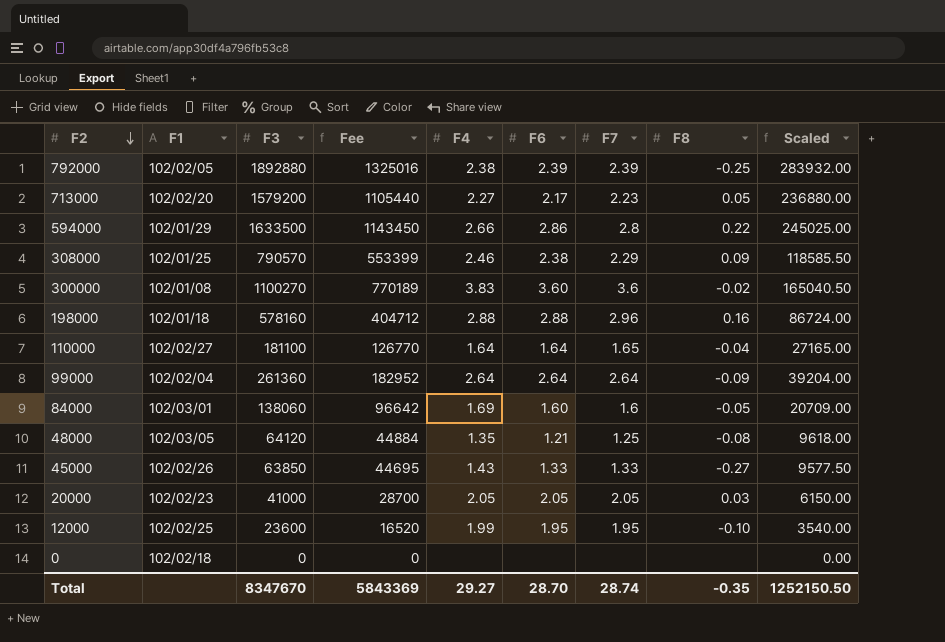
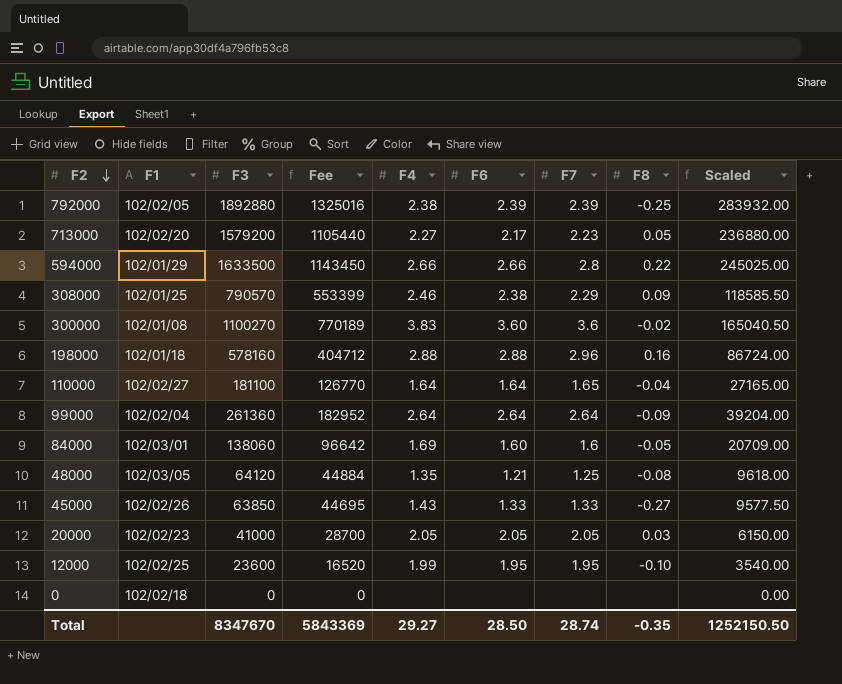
594000 | F6: 2.86 -> 2.66
Total | F6: 28.70 -> 28.50

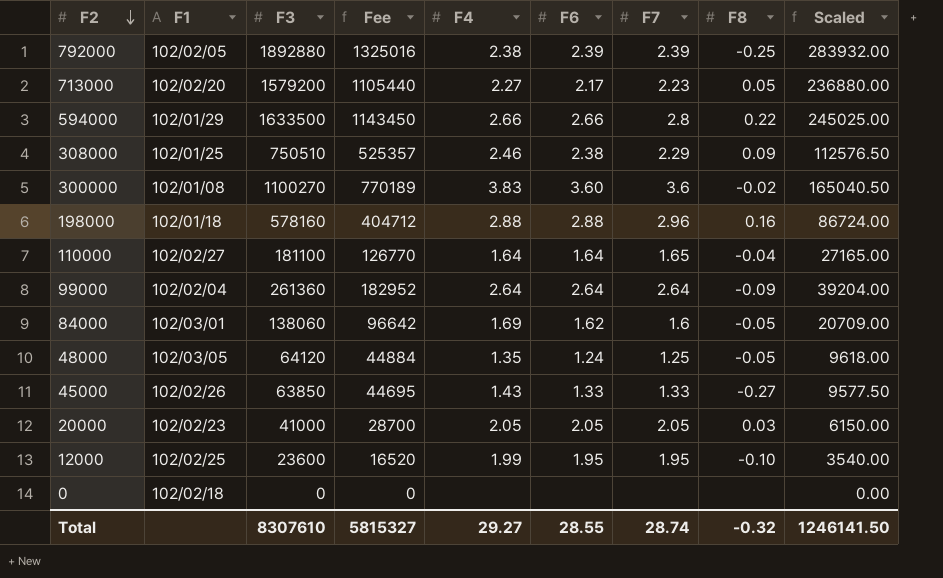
308000 | F3: 790570 -> 750510
308000 | Fee: 553399 -> 525357
308000 | Scaled: 118585.50 -> 112576.50
84000 | F6: 1.60 -> 1.62
48000 | F6: 1.21 -> 1.24
48000 | F8: -0.08 -> -0.05
Total | F3: 8347670 -> 8307610
Total | Fee: 5843369 -> 5815327
Total | F6: 28.50 -> 28.55
Total | F8: -0.35 -> -0.32
Total | Scaled: 1252150.50 -> 1246141.50

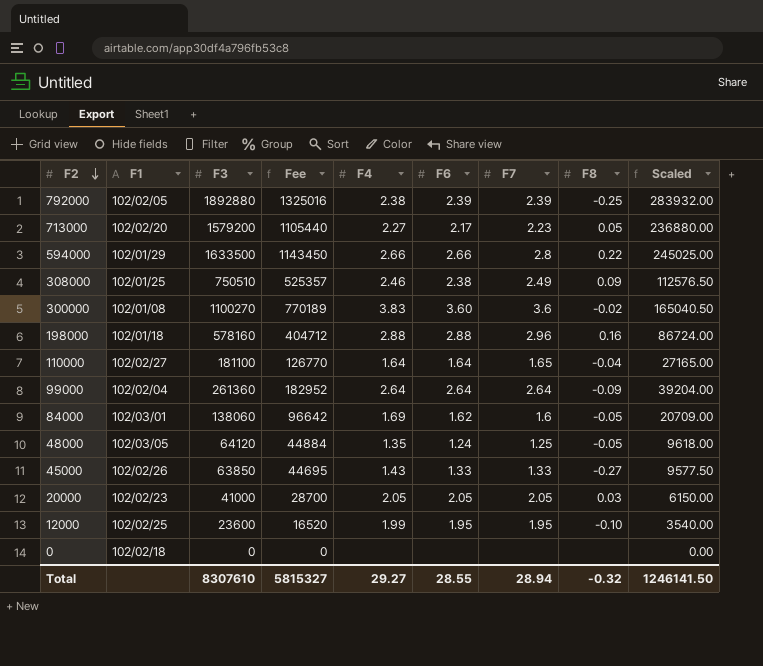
308000 | F7: 2.29 -> 2.49
Total | F7: 28.74 -> 28.94

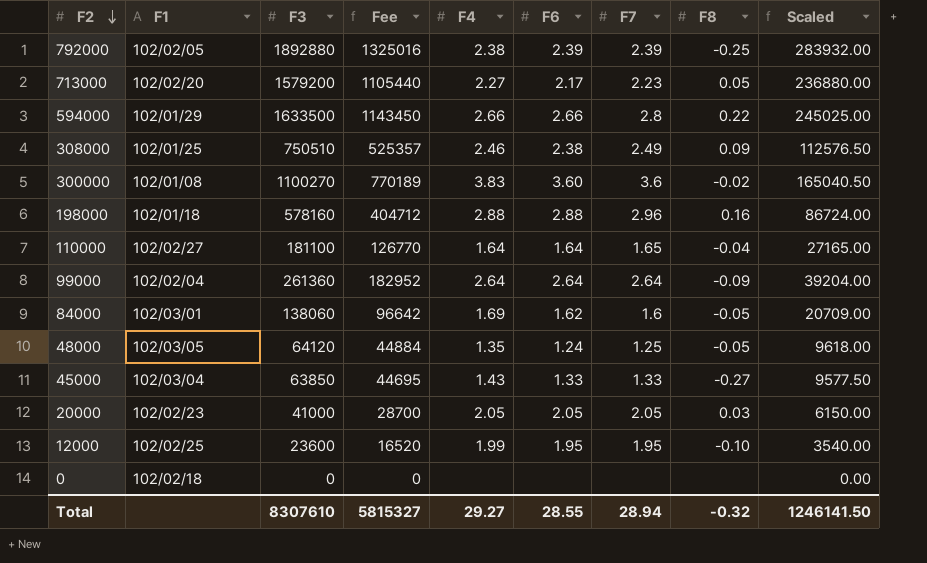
45000 | F1: 102/02/26 -> 102/03/04

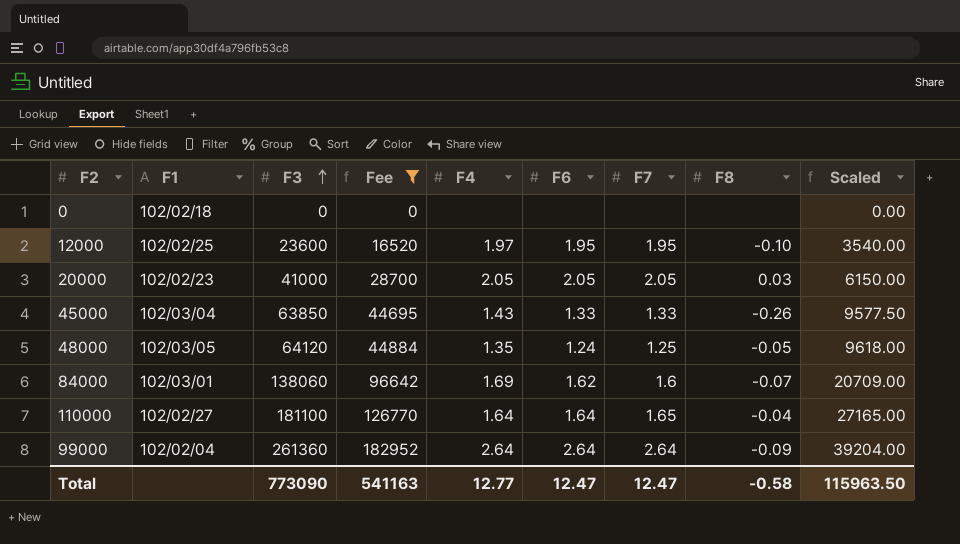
filter: none -> Fee <= 182952
row order: F2 descending -> F3 ascending
12000 | F4: 1.99 -> 1.97
45000 | F8: -0.27 -> -0.26
84000 | F8: -0.05 -> -0.07
Total | F3: 8307610 -> 773090
Total | Fee: 5815327 -> 541163
Total | F4: 29.27 -> 12.77
Total | F6: 28.55 -> 12.47
Total | F7: 28.94 -> 12.47
Total | F8: -0.32 -> -0.58
Total | Scaled: 1246141.50 -> 115963.50

